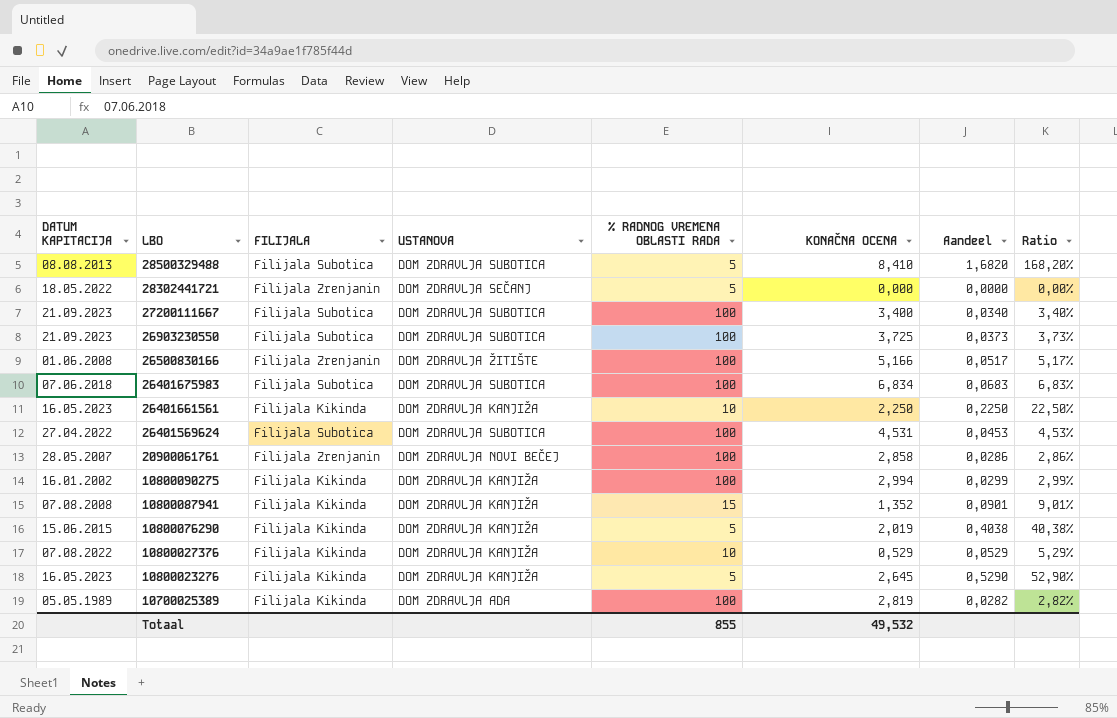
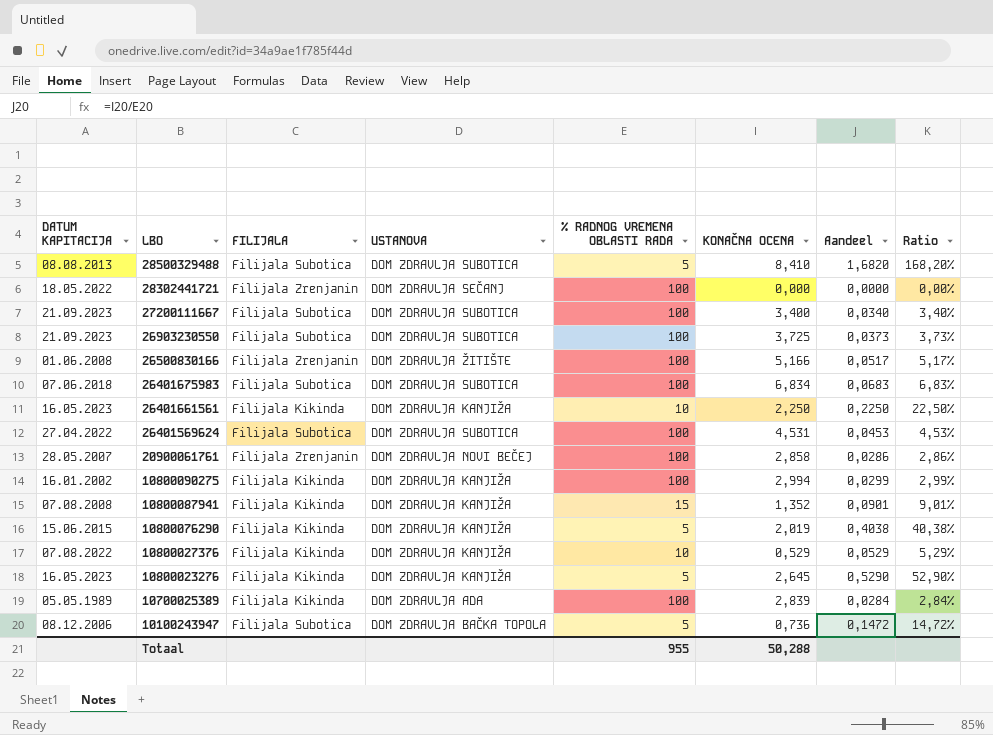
28302441721 | % RADNOG VREMENA OBLASTI RADA: 5 -> 100
10700025389 | KONAČNA OCENA: 2,819 -> 2,839
10700025389 | Aandeel: 0,0282 -> 0,0284
10700025389 | Ratio: 2,82% -> 2,84%
row 10100243947: none -> 08.12.2006 | Filijala Subotica | DOM ZDRAVLJA BAČKA TOPOLA | 5 | 0,736 | 0,1472 | 14,72%
Totaal | % RADNOG VREMENA OBLASTI RADA: 855 -> 955
Totaal | KONAČNA OCENA: 49,532 -> 50,288

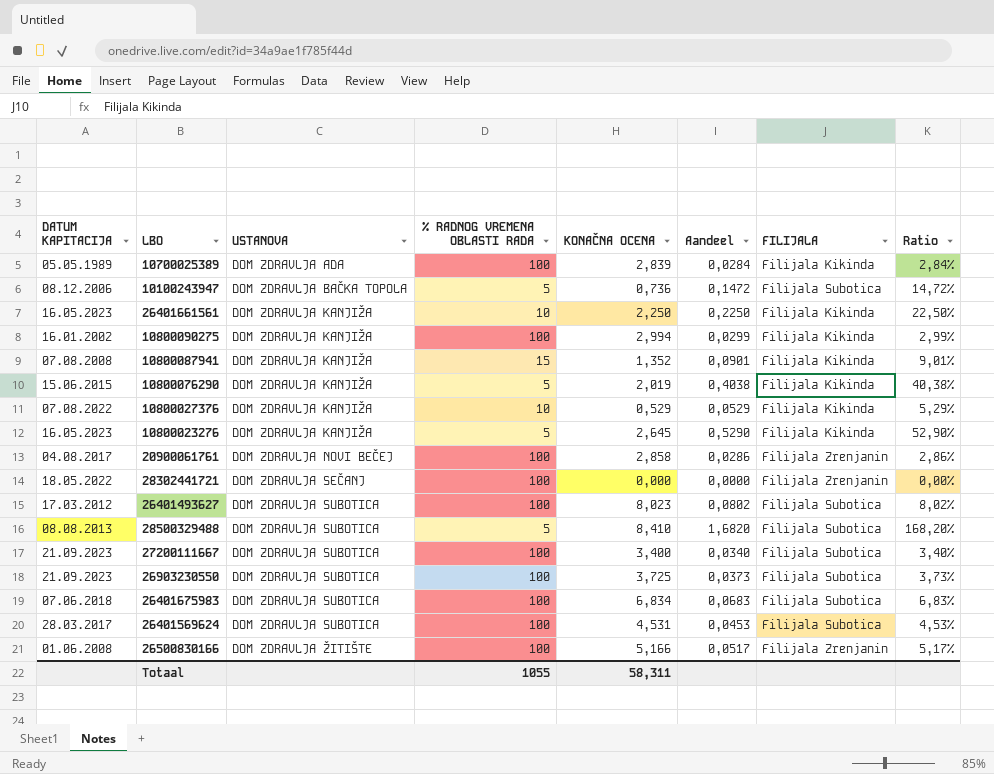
row order: LBO descending -> USTANOVA ascending
column FILIJALA | position: 3 -> 7
20900061761 | DATUM KAPITACIJA: 28.05.2007 -> 04.08.2017
row 26401493627: none -> 17.03.2012 | DOM ZDRAVLJA SUBOTICA | 100 | 8,023 | 0,0802 | Filijala Subotica | 8,02%
26401569624 | DATUM KAPITACIJA: 27.04.2022 -> 28.03.2017
Totaal | % RADNOG VREMENA OBLASTI RADA: 955 -> 1055
Totaal | KONAČNA OCENA: 50,288 -> 58,311

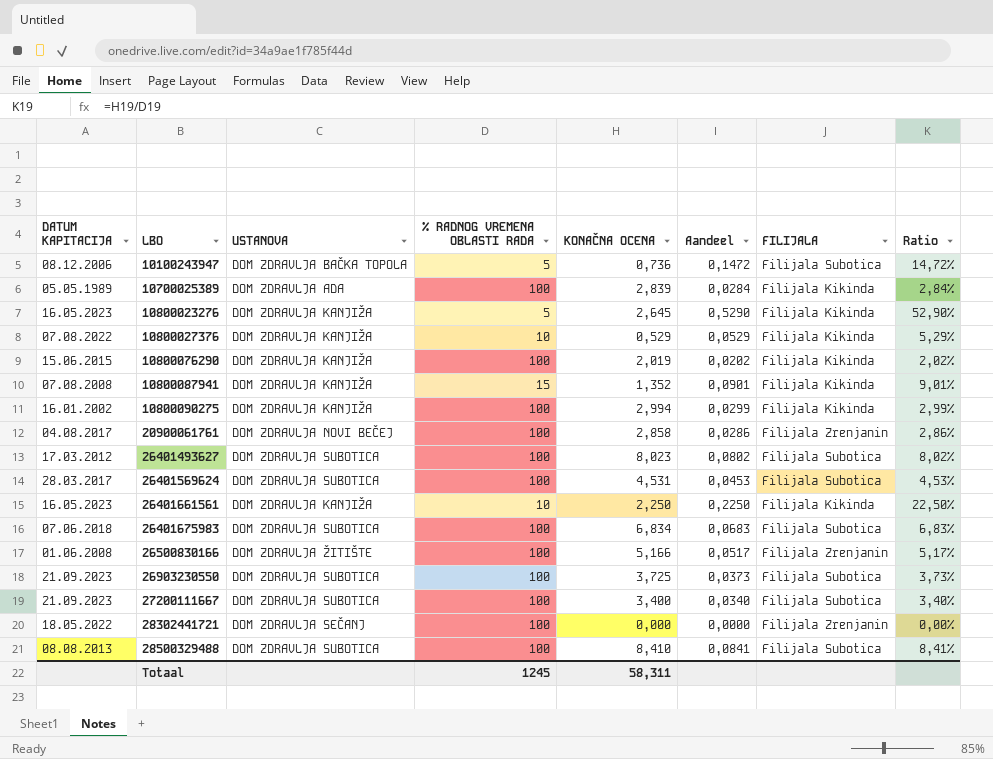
row order: USTANOVA ascending -> LBO ascending
10800076290 | % RADNOG VREMENA OBLASTI RADA: 5 -> 100
10800076290 | Aandeel: 0,4038 -> 0,0202
10800076290 | Ratio: 40,38% -> 2,02%
28500329488 | % RADNOG VREMENA OBLASTI RADA: 5 -> 100
28500329488 | Aandeel: 1,6820 -> 0,0841
28500329488 | Ratio: 168,20% -> 8,41%
Totaal | % RADNOG VREMENA OBLASTI RADA: 1055 -> 1245

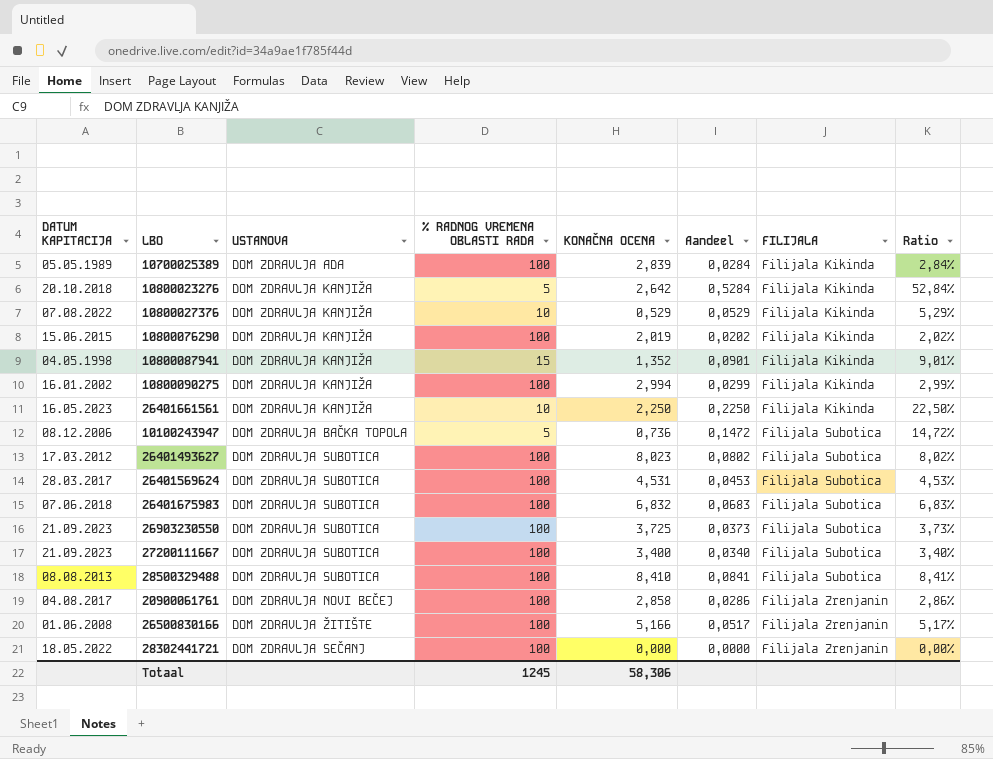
row order: LBO ascending -> FILIJALA ascending
10800023276 | DATUM KAPITACIJA: 16.05.2023 -> 20.10.2018
10800023276 | KONAČNA OCENA: 2,645 -> 2,642
10800023276 | Aandeel: 0,5290 -> 0,5284
10800023276 | Ratio: 52,90% -> 52,84%
10800087941 | DATUM KAPITACIJA: 07.08.2008 -> 04.05.1998
26401675983 | KONAČNA OCENA: 6,834 -> 6,832
Totaal | KONAČNA OCENA: 58,311 -> 58,306

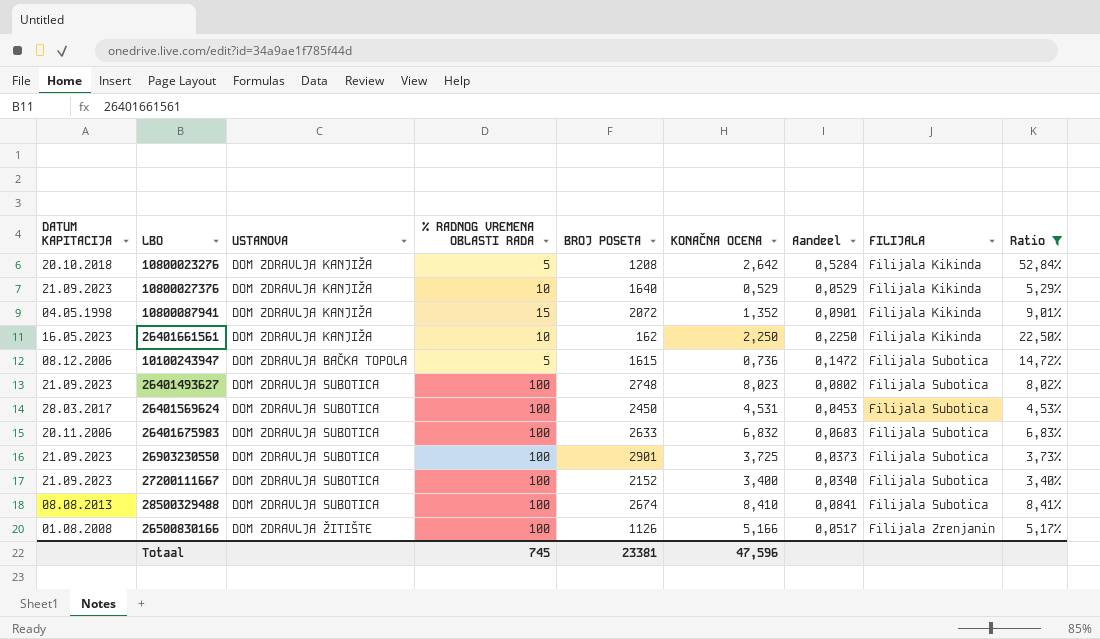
filter: none -> Ratio >= 3,40%
column BROJ POSETA | position: none -> 5
10800027376 | DATUM KAPITACIJA: 07.08.2022 -> 21.09.2023
26401493627 | DATUM KAPITACIJA: 17.03.2012 -> 21.09.2023
26401675983 | DATUM KAPITACIJA: 07.06.2018 -> 20.11.2006
26500830166 | DATUM KAPITACIJA: 01.06.2008 -> 01.08.2008
Totaal | % RADNOG VREMENA OBLASTI RADA: 1245 -> 745
Totaal | KONAČNA OCENA: 58,306 -> 47,596

